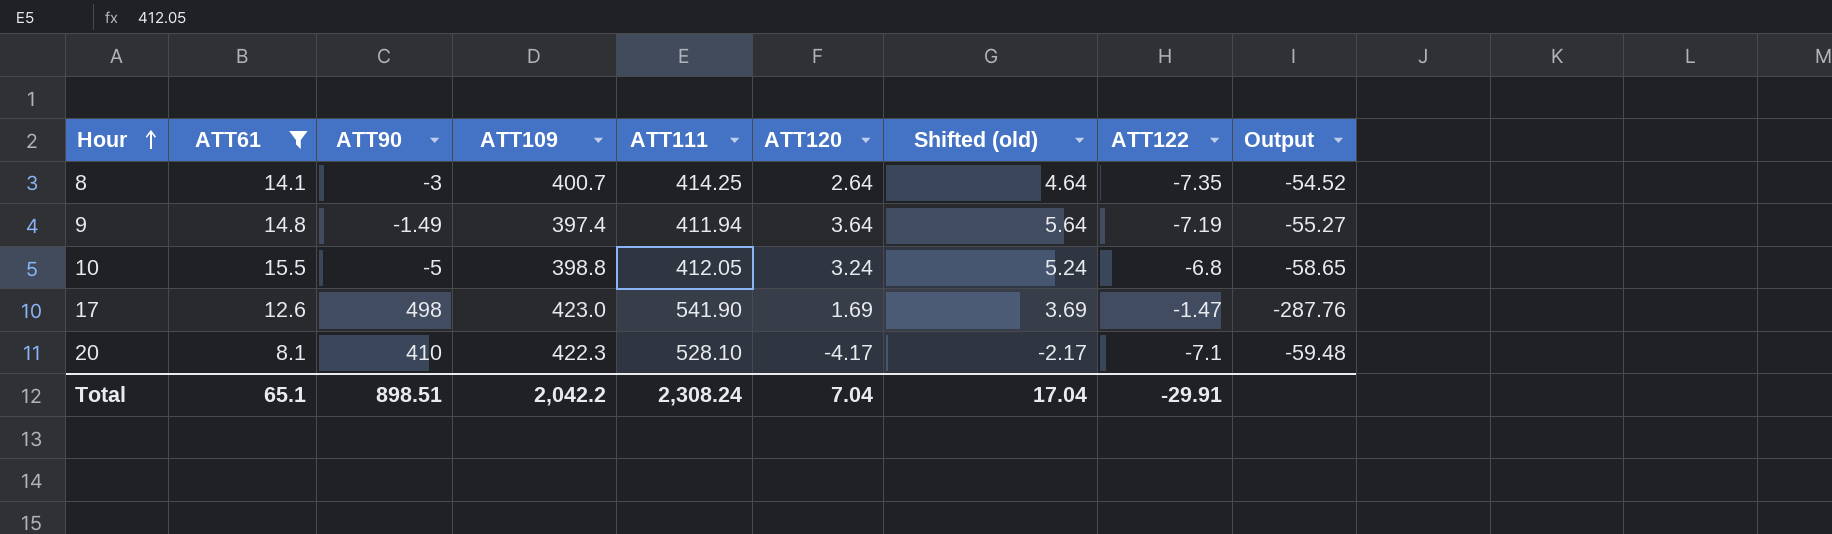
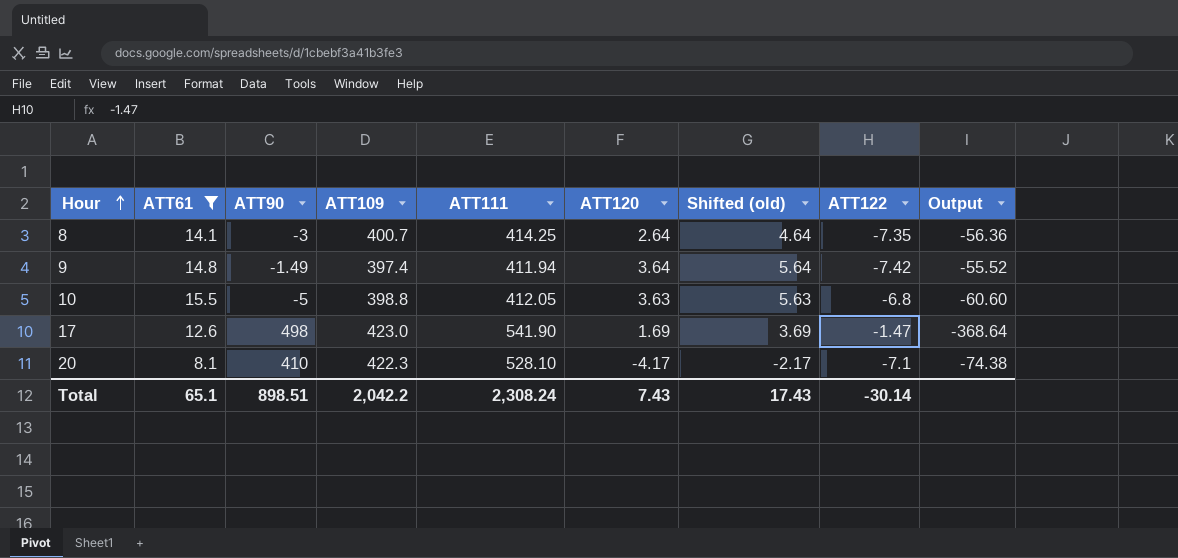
column Output | formula: [ATT109] / [ATT122] -> [ATT111] / [ATT122]
9 | ATT122: -7.19 -> -7.42
10 | ATT120: 3.24 -> 3.63
10 | Shifted (old): 5.24 -> 5.63
Total | ATT120: 7.04 -> 7.43
Total | Shifted (old): 17.04 -> 17.43
Total | ATT122: -29.91 -> -30.14

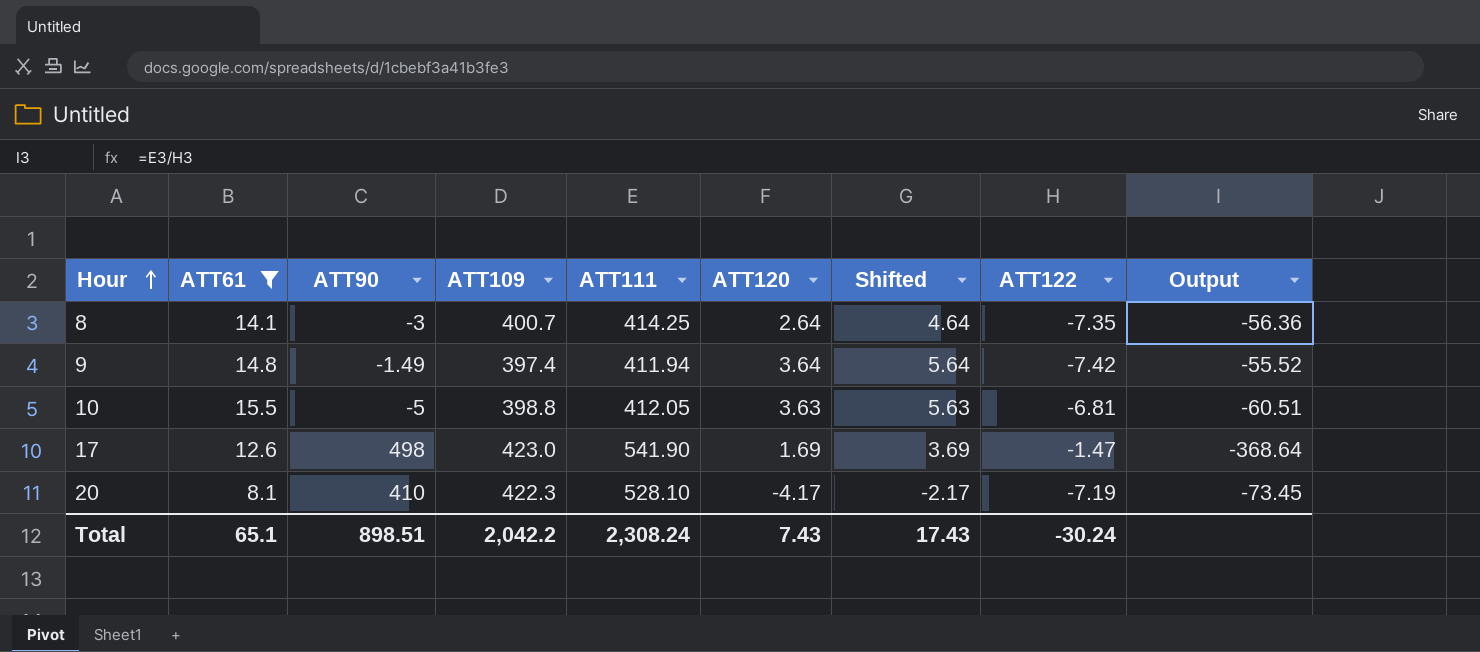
column name: Shifted (old) -> Shifted
10 | ATT122: -6.8 -> -6.81
10 | Output: -60.60 -> -60.51
20 | ATT122: -7.1 -> -7.19
20 | Output: -74.38 -> -73.45
Total | ATT122: -30.14 -> -30.24

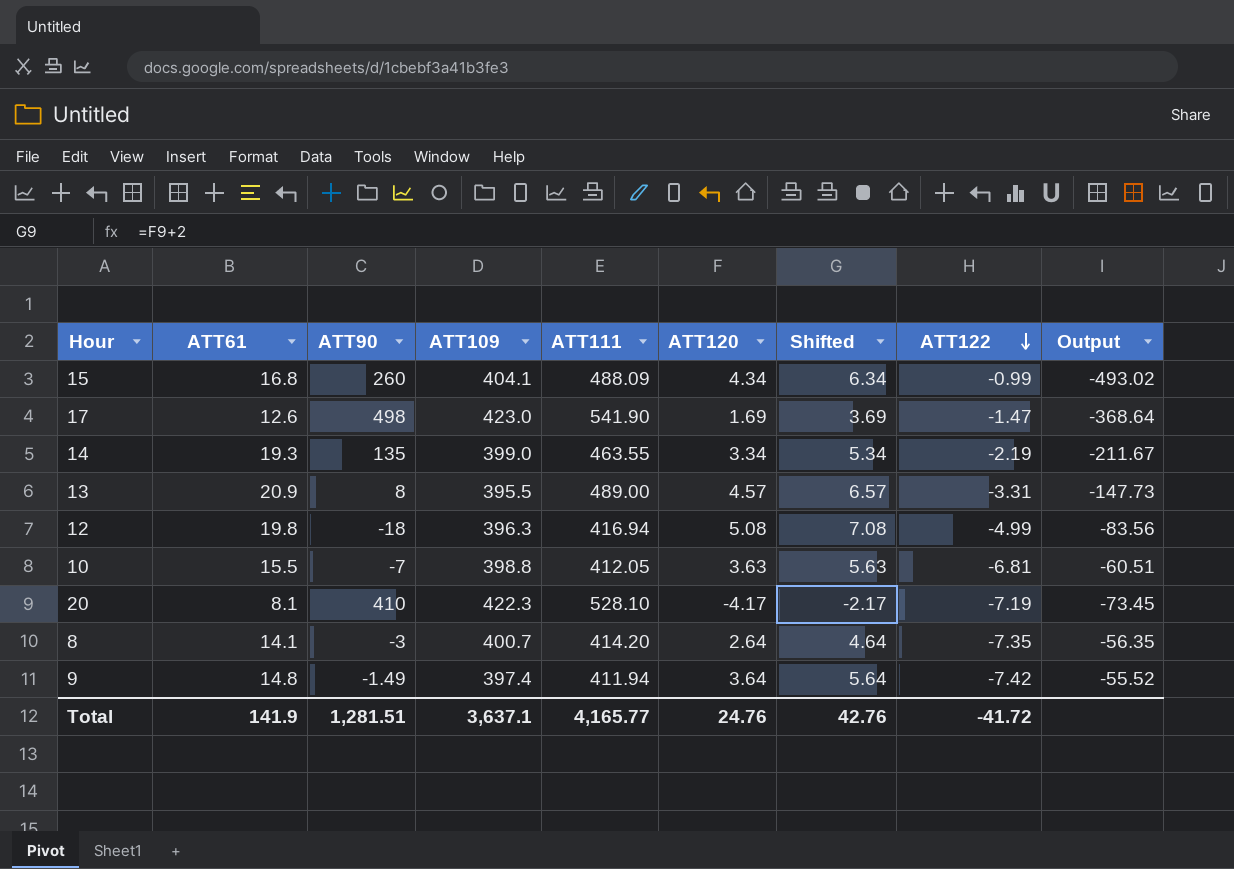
filter: ATT61 <= 15.5 -> none
row order: Hour ascending -> ATT122 descending
10 | ATT90: -5 -> -7
8 | ATT111: 414.25 -> 414.20
8 | Output: -56.36 -> -56.35
Total | ATT61: 65.1 -> 141.9
Total | ATT90: 898.51 -> 1,281.51
Total | ATT109: 2,042.2 -> 3,637.1
Total | ATT111: 2,308.24 -> 4,165.77
Total | ATT120: 7.43 -> 24.76
Total | Shifted: 17.43 -> 42.76
Total | ATT122: -30.24 -> -41.72

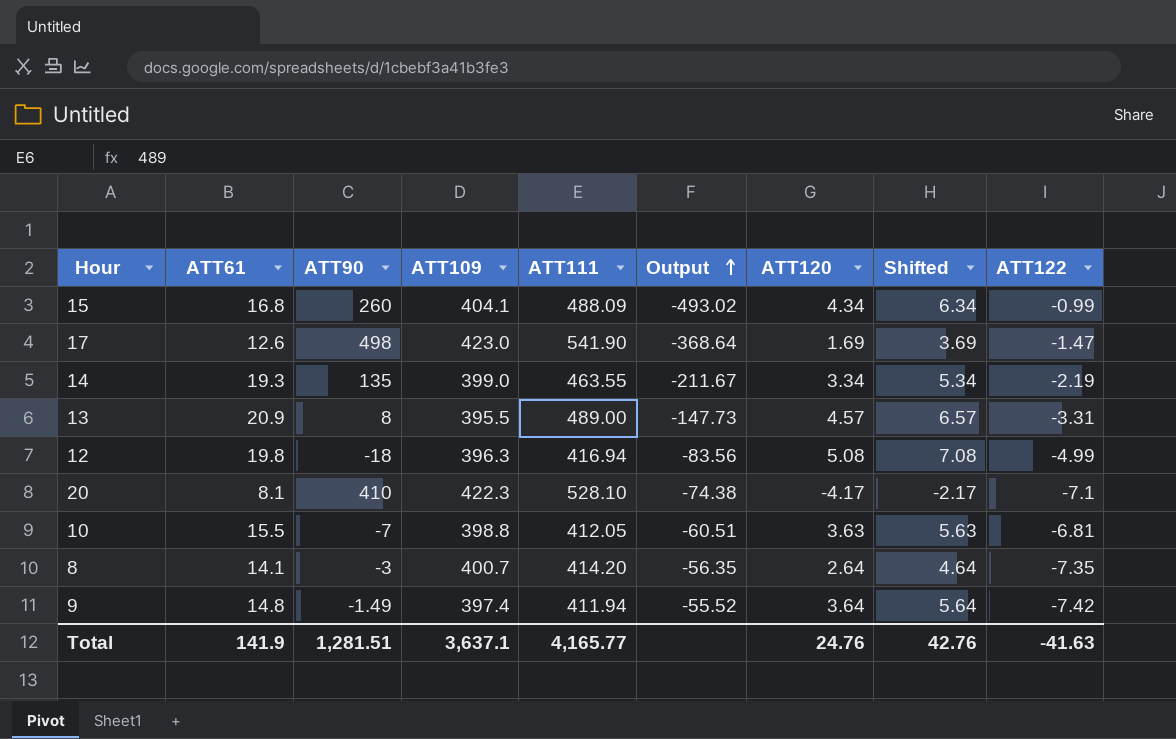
row order: ATT122 descending -> Output ascending
column Output | position: 9 -> 6
20 | Output: -73.45 -> -74.38
20 | ATT122: -7.19 -> -7.1
Total | ATT122: -41.72 -> -41.63

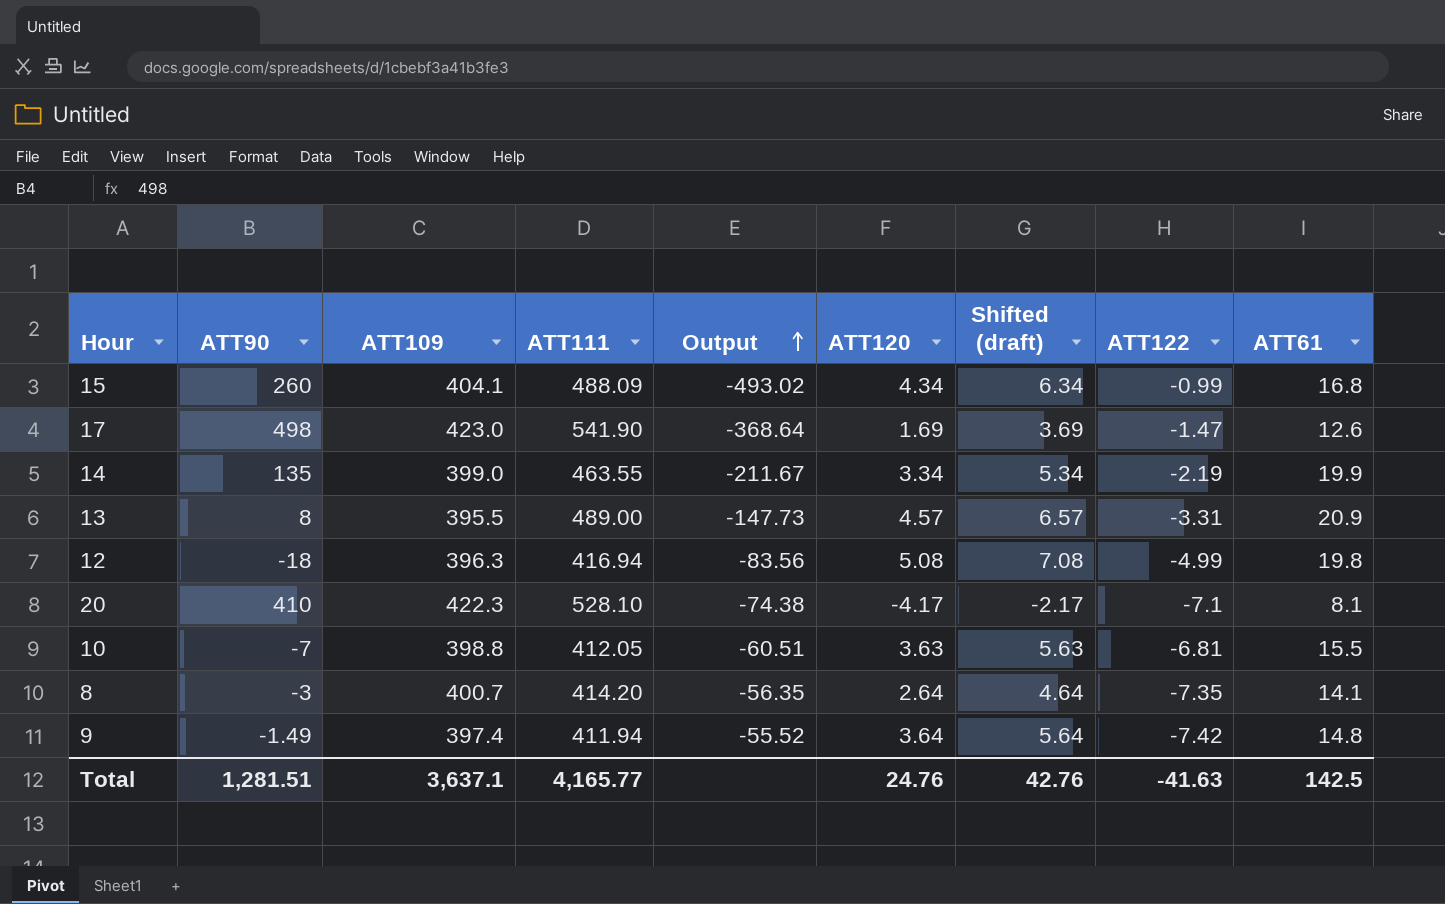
column name: Shifted -> Shifted (draft)
column ATT61 | position: 2 -> 9
14 | ATT61: 19.3 -> 19.9
Total | ATT61: 141.9 -> 142.5

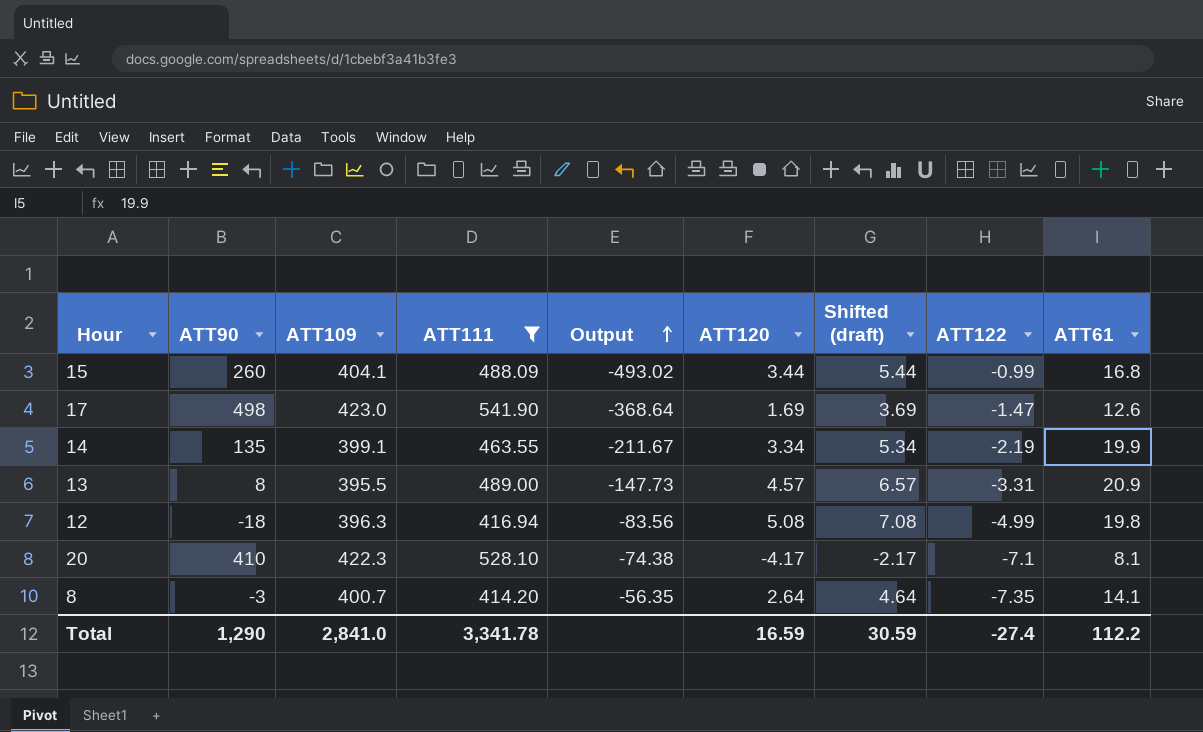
filter: none -> ATT111 >= 414.20
15 | ATT120: 4.34 -> 3.44
15 | Shifted (draft): 6.34 -> 5.44
14 | ATT109: 399.0 -> 399.1
Total | ATT90: 1,281.51 -> 1,290
Total | ATT109: 3,637.1 -> 2,841.0
Total | ATT111: 4,165.77 -> 3,341.78
Total | ATT120: 24.76 -> 16.59
Total | Shifted (draft): 42.76 -> 30.59
Total | ATT122: -41.63 -> -27.4
Total | ATT61: 142.5 -> 112.2

